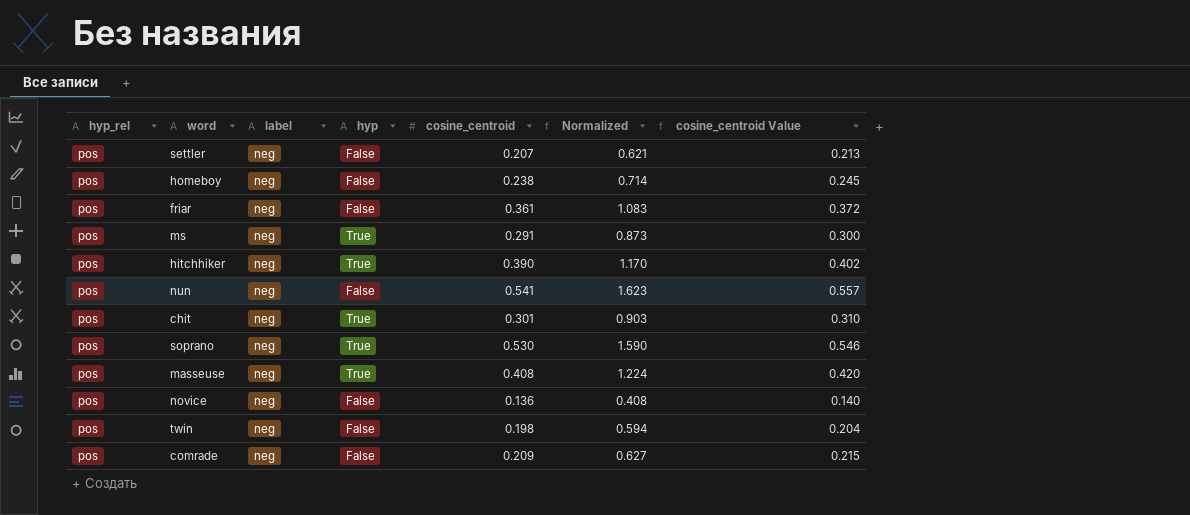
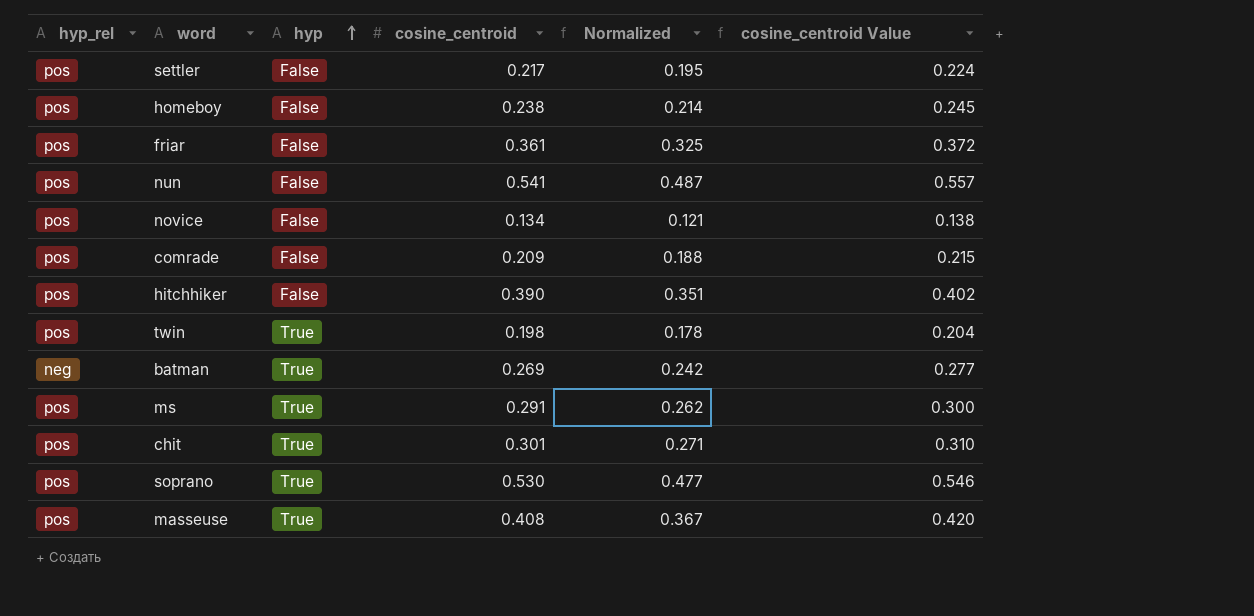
row order: none -> hyp ascending
column label | position: 3 -> none
column Normalized | formula: [cosine_centroid] * 3 -> [cosine_centroid] * 0.9
settler | cosine_centroid: 0.207 -> 0.217
settler | cosine_centroid Value: 0.213 -> 0.224
novice | cosine_centroid: 0.136 -> 0.134
novice | cosine_centroid Value: 0.140 -> 0.138
hitchhiker | hyp: True -> False
twin | hyp: False -> True
row batman: none -> neg | True | 0.269 | 0.242 | 0.277

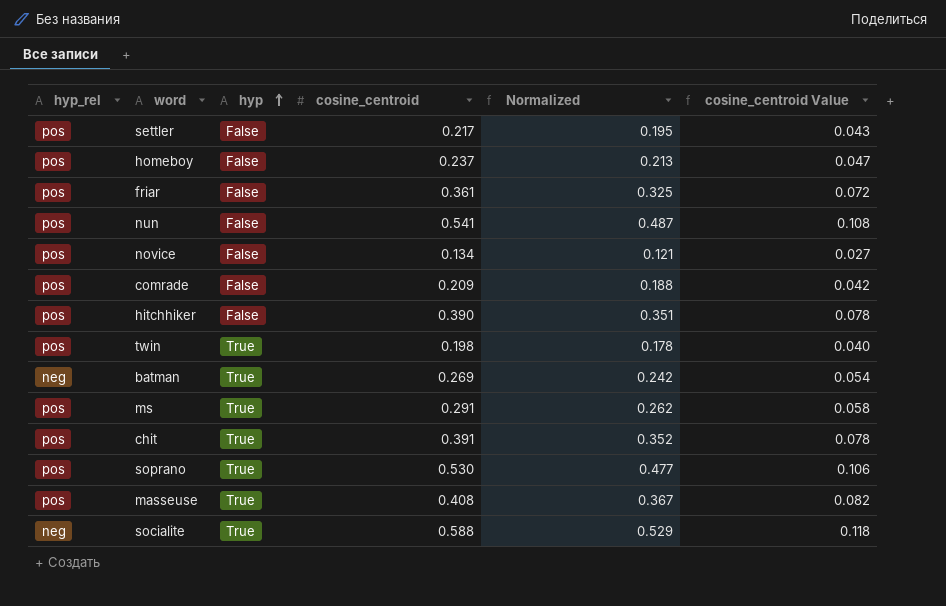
column cosine_centroid Value | formula: [cosine_centroid] * 1.03 -> [cosine_centroid] * 0.2
homeboy | cosine_centroid: 0.238 -> 0.237
homeboy | Normalized: 0.214 -> 0.213
chit | cosine_centroid: 0.301 -> 0.391
chit | Normalized: 0.271 -> 0.352
row socialite: none -> neg | True | 0.588 | 0.529 | 0.118

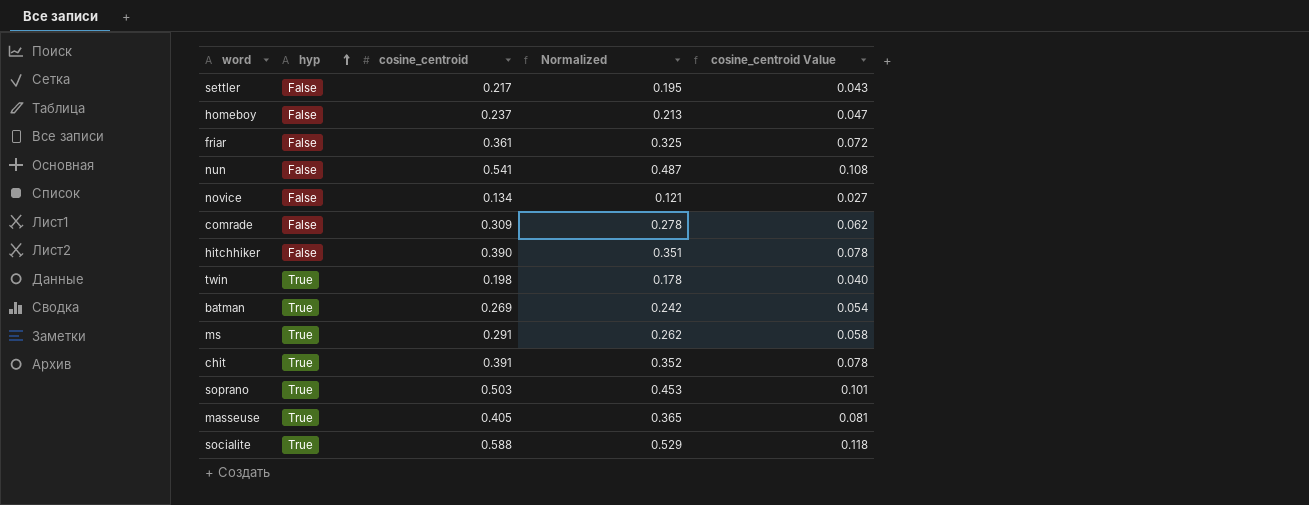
column hyp_rel | position: 1 -> none
comrade | cosine_centroid: 0.209 -> 0.309
comrade | Normalized: 0.188 -> 0.278
comrade | cosine_centroid Value: 0.042 -> 0.062
soprano | cosine_centroid: 0.530 -> 0.503
soprano | Normalized: 0.477 -> 0.453
soprano | cosine_centroid Value: 0.106 -> 0.101
masseuse | cosine_centroid: 0.408 -> 0.405
masseuse | Normalized: 0.367 -> 0.365
masseuse | cosine_centroid Value: 0.082 -> 0.081

